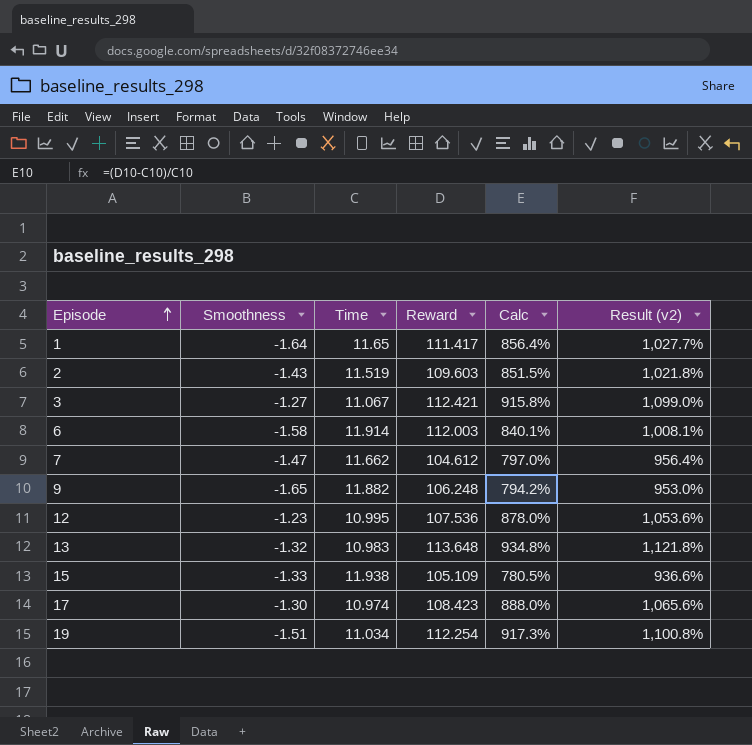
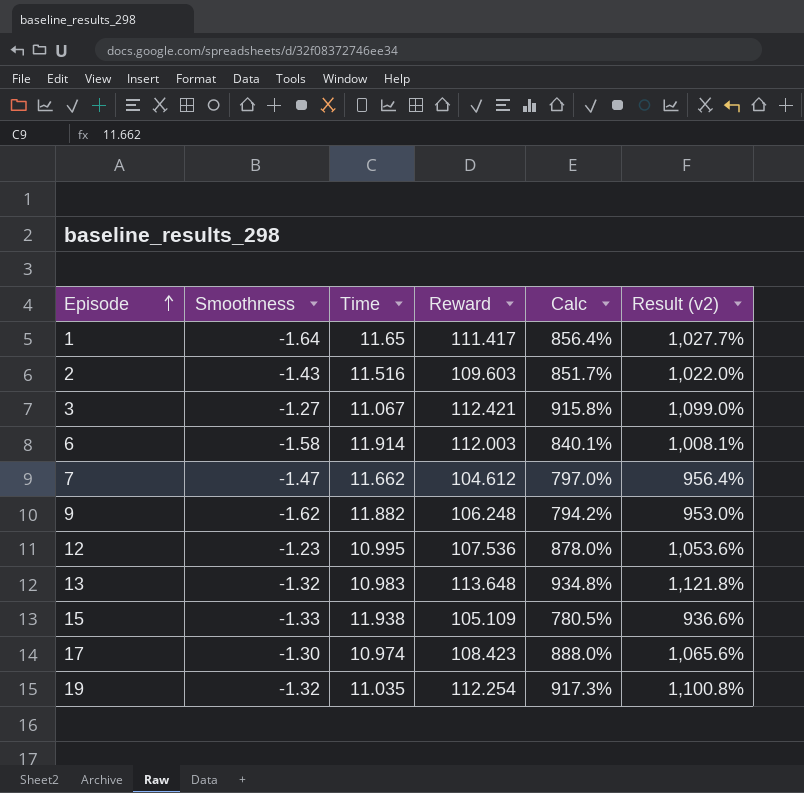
2 | Time: 11.519 -> 11.516
2 | Calc: 851.5% -> 851.7%
2 | Result (v2): 1,021.8% -> 1,022.0%
9 | Smoothness: -1.65 -> -1.62
19 | Smoothness: -1.51 -> -1.32
19 | Time: 11.034 -> 11.035

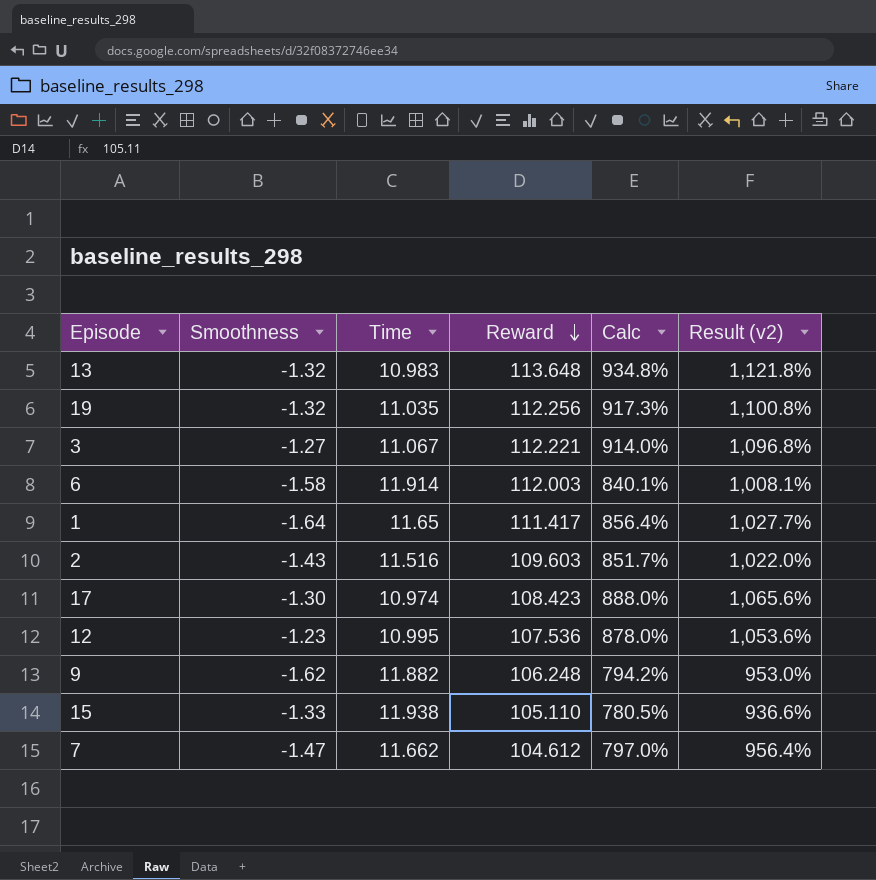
row order: Episode ascending -> Reward descending
19 | Reward: 112.254 -> 112.256
3 | Reward: 112.421 -> 112.221
3 | Calc: 915.8% -> 914.0%
3 | Result (v2): 1,099.0% -> 1,096.8%
15 | Reward: 105.109 -> 105.110

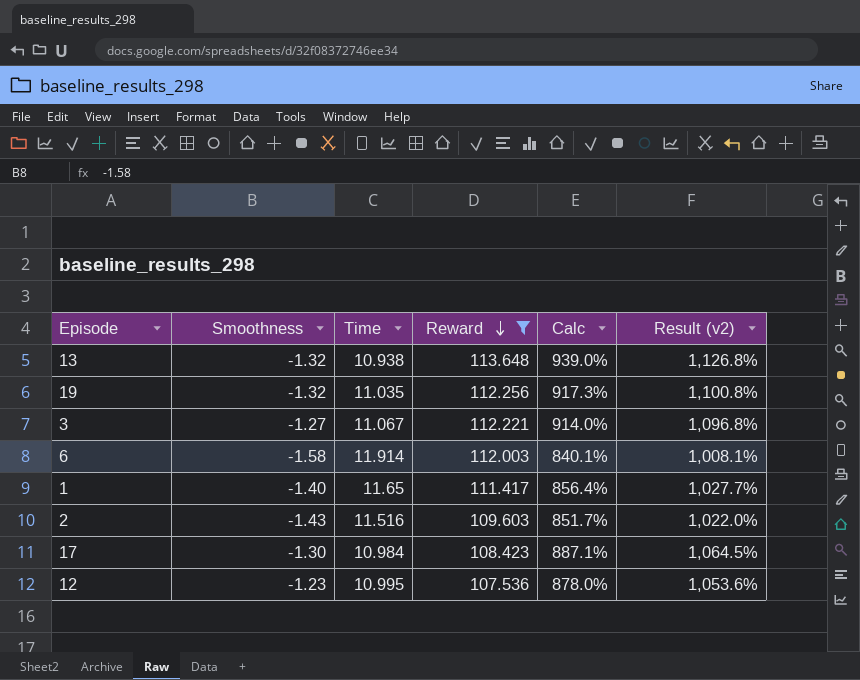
filter: none -> Reward >= 107.536
13 | Time: 10.983 -> 10.938
13 | Calc: 934.8% -> 939.0%
13 | Result (v2): 1,121.8% -> 1,126.8%
1 | Smoothness: -1.64 -> -1.40
17 | Time: 10.974 -> 10.984
17 | Calc: 888.0% -> 887.1%
17 | Result (v2): 1,065.6% -> 1,064.5%

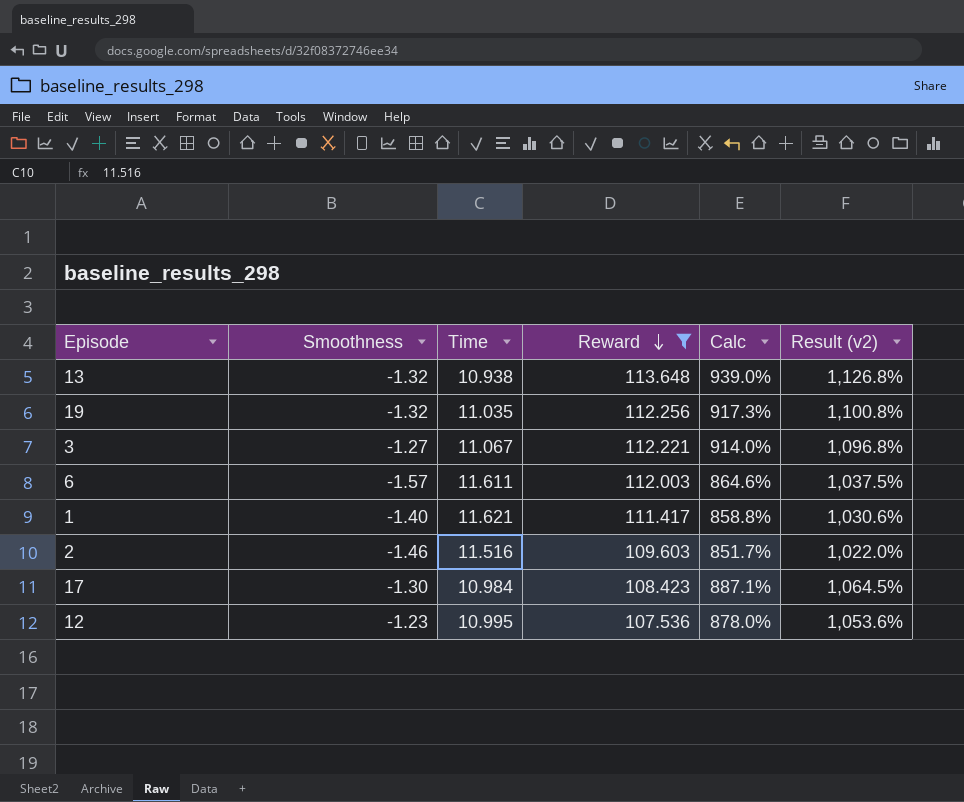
6 | Smoothness: -1.58 -> -1.57
6 | Time: 11.914 -> 11.611
6 | Calc: 840.1% -> 864.6%
6 | Result (v2): 1,008.1% -> 1,037.5%
1 | Time: 11.65 -> 11.621
1 | Calc: 856.4% -> 858.8%
1 | Result (v2): 1,027.7% -> 1,030.6%
2 | Smoothness: -1.43 -> -1.46

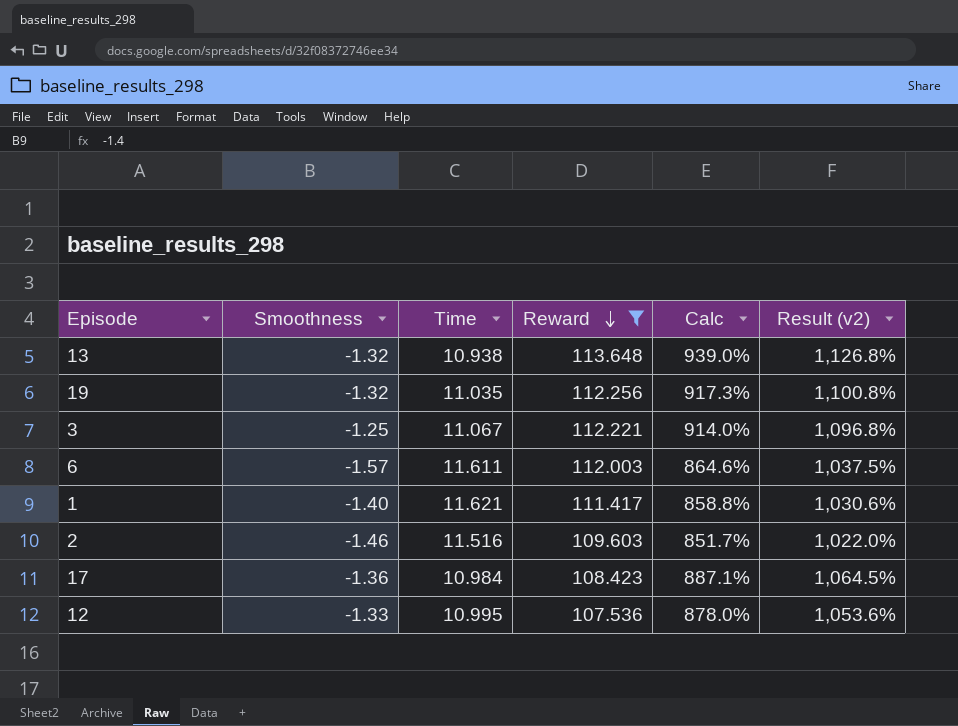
3 | Smoothness: -1.27 -> -1.25
17 | Smoothness: -1.30 -> -1.36
12 | Smoothness: -1.23 -> -1.33

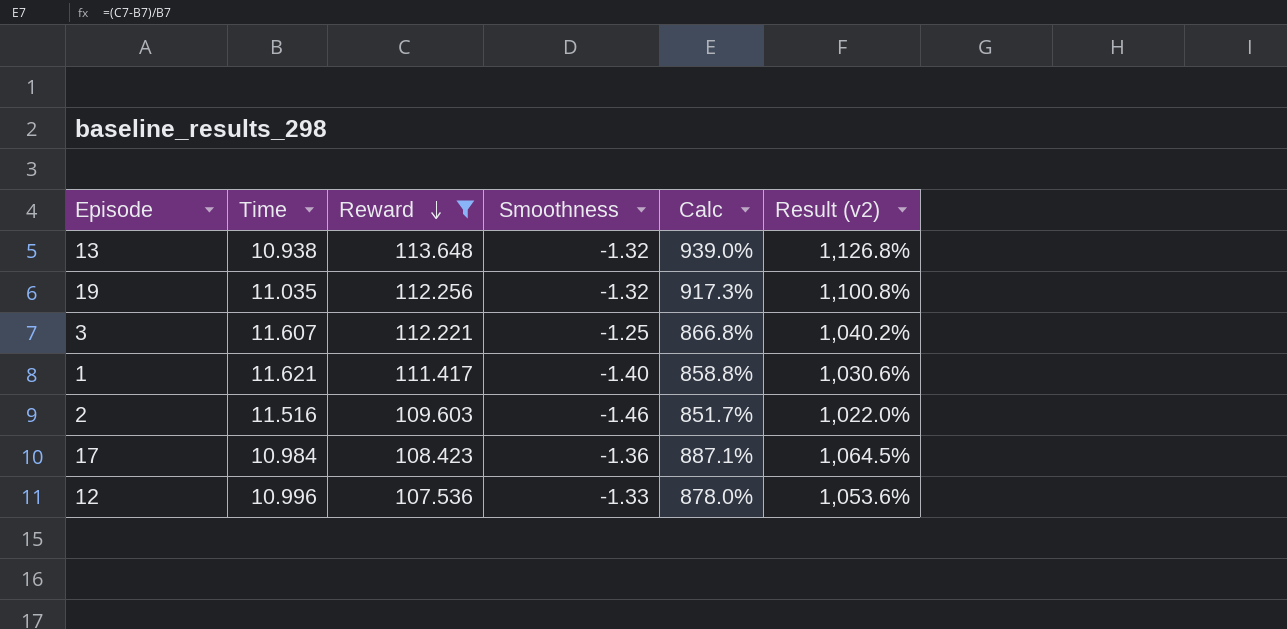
column Smoothness | position: 2 -> 4
row 6: -1.57 | 11.611 | 112.003 | 864.6% | 1,037.5% -> none
3 | Time: 11.067 -> 11.607
3 | Calc: 914.0% -> 866.8%
3 | Result (v2): 1,096.8% -> 1,040.2%
12 | Time: 10.995 -> 10.996

